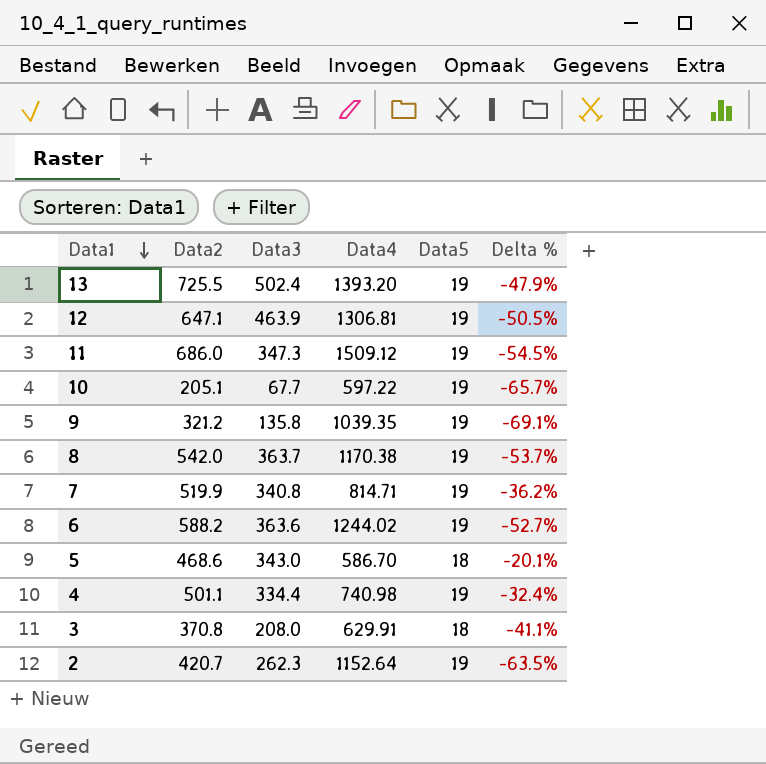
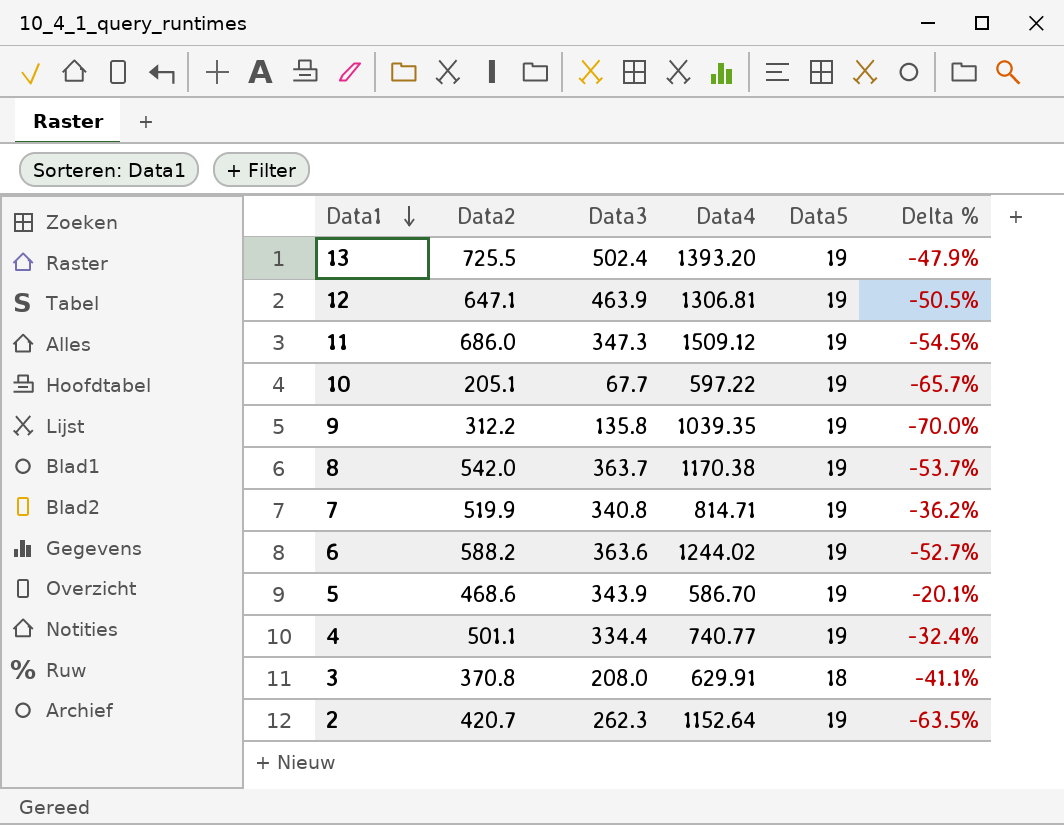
9 | Data2: 321.2 -> 312.2
9 | Delta %: -69.1% -> -70.0%
5 | Data3: 343.0 -> 343.9
5 | Data5: 18 -> 19
4 | Data4: 740.98 -> 740.77

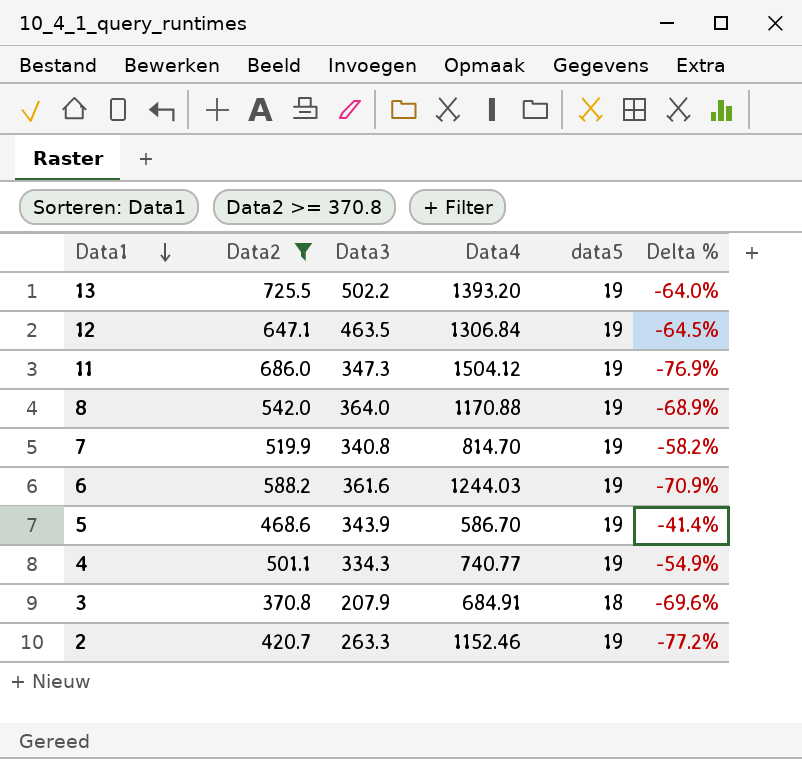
filter: none -> Data2 >= 370.8
column name: Data5 -> data5
column Delta % | formula: ([Data2] - [Data4]) / [Data4] -> ([Data3] - [Data4]) / [Data4]
13 | Data3: 502.4 -> 502.2
12 | Data3: 463.9 -> 463.5
12 | Data4: 1306.81 -> 1306.84
11 | Data4: 1509.12 -> 1504.12
8 | Data3: 363.7 -> 364.0
8 | Data4: 1170.38 -> 1170.88
7 | Data4: 814.71 -> 814.70
6 | Data3: 363.6 -> 361.6
6 | Data4: 1244.02 -> 1244.03
4 | Data3: 334.4 -> 334.3
3 | Data3: 208.0 -> 207.9
3 | Data4: 629.91 -> 684.91
2 | Data3: 262.3 -> 263.3
2 | Data4: 1152.64 -> 1152.46

